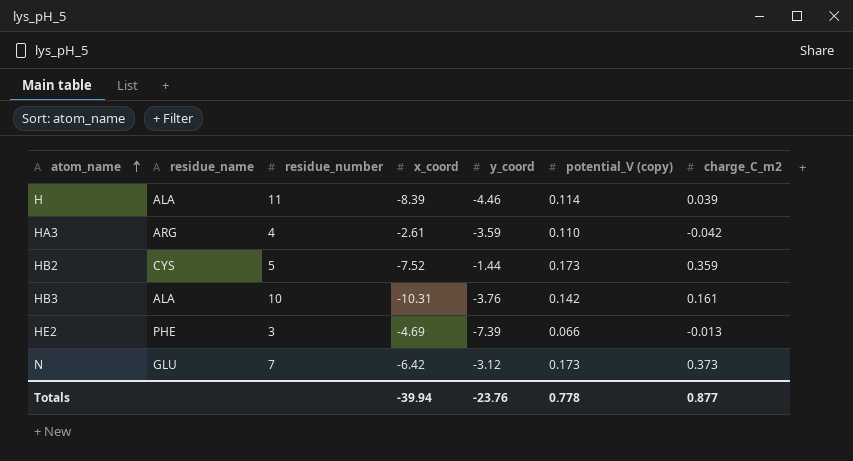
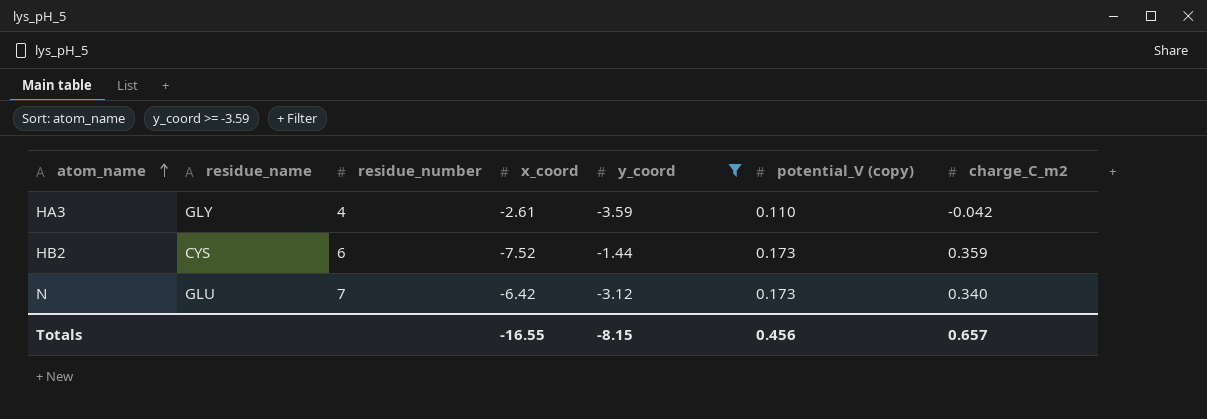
filter: none -> y_coord >= -3.59
HA3 | residue_name: ARG -> GLY
HB2 | residue_number: 5 -> 6
N | charge_C_m2: 0.373 -> 0.340
Totals | x_coord: -39.94 -> -16.55
Totals | y_coord: -23.76 -> -8.15
Totals | potential_V (copy): 0.778 -> 0.456
Totals | charge_C_m2: 0.877 -> 0.657

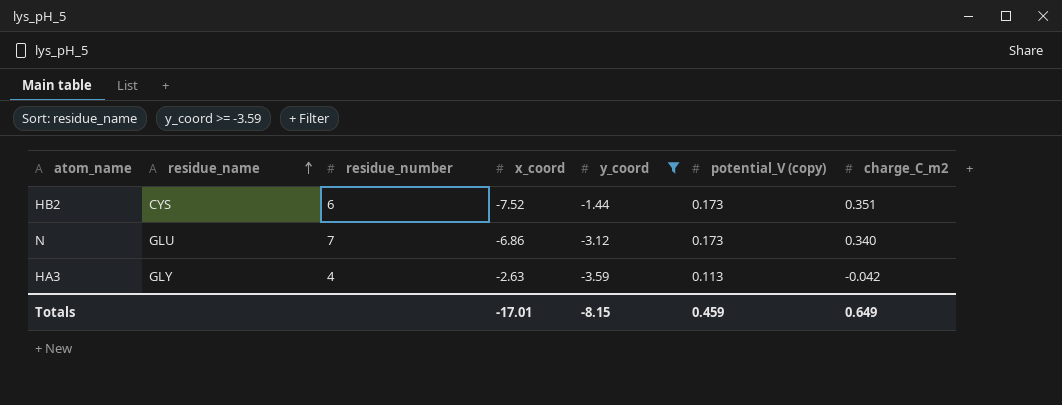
row order: atom_name ascending -> residue_name ascending
HB2 | charge_C_m2: 0.359 -> 0.351
N | x_coord: -6.42 -> -6.86
HA3 | x_coord: -2.61 -> -2.63
HA3 | potential_V (copy): 0.110 -> 0.113
Totals | x_coord: -16.55 -> -17.01
Totals | potential_V (copy): 0.456 -> 0.459
Totals | charge_C_m2: 0.657 -> 0.649

